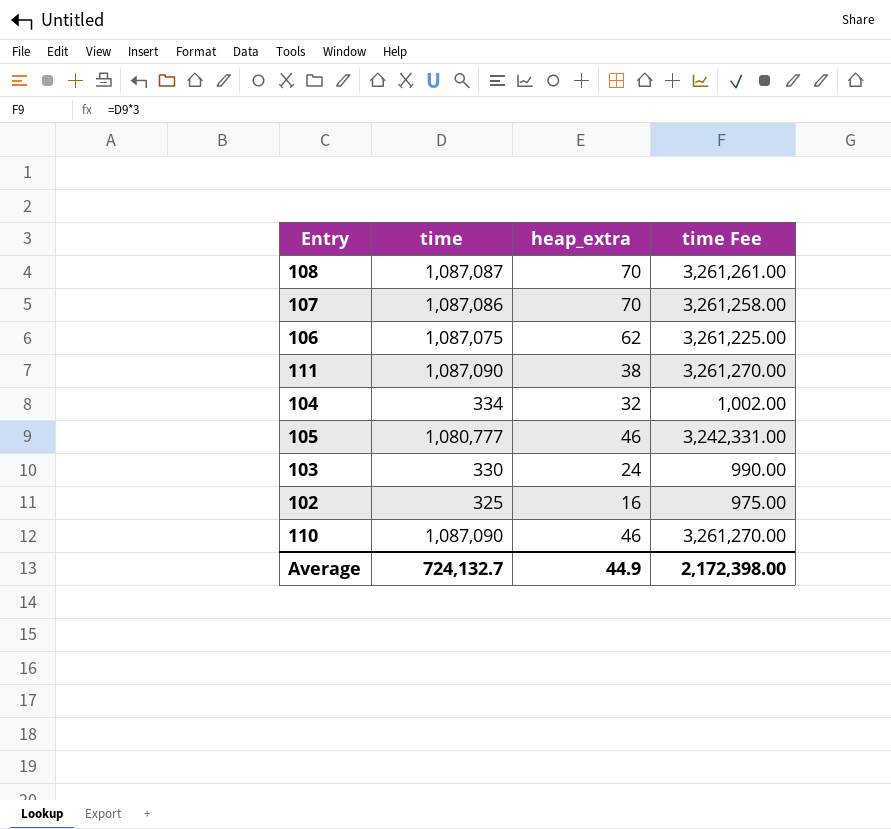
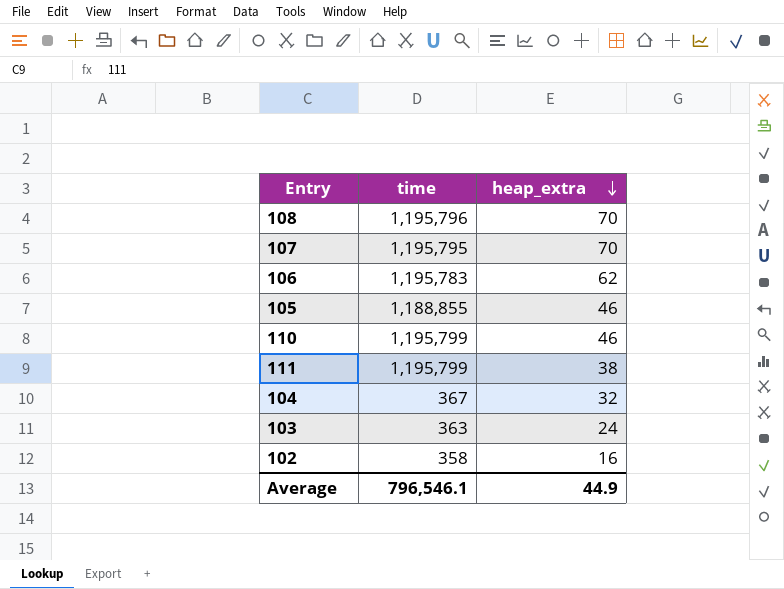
row order: none -> heap_extra descending
column time Fee | formula: [time] * 3 -> none
108 | time: 1,087,087 -> 1,195,796
107 | time: 1,087,086 -> 1,195,795
106 | time: 1,087,075 -> 1,195,783
105 | time: 1,080,777 -> 1,188,855
110 | time: 1,087,090 -> 1,195,799
111 | time: 1,087,090 -> 1,195,799
104 | time: 334 -> 367
103 | time: 330 -> 363
102 | time: 325 -> 358
Average | time: 724,132.7 -> 796,546.1

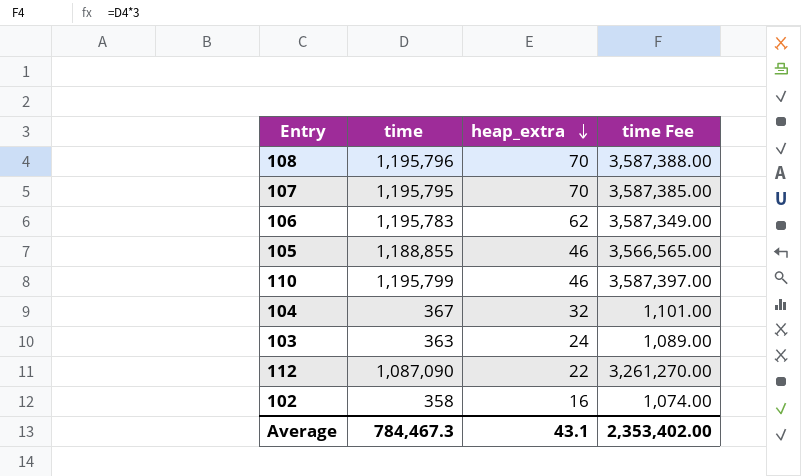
column time Fee | formula: none -> [time] * 3
row 111: 1,195,799 | 38 -> none
row 112: none -> 1,087,090 | 22 | 3,261,270.00
Average | time: 796,546.1 -> 784,467.3
Average | heap_extra: 44.9 -> 43.1

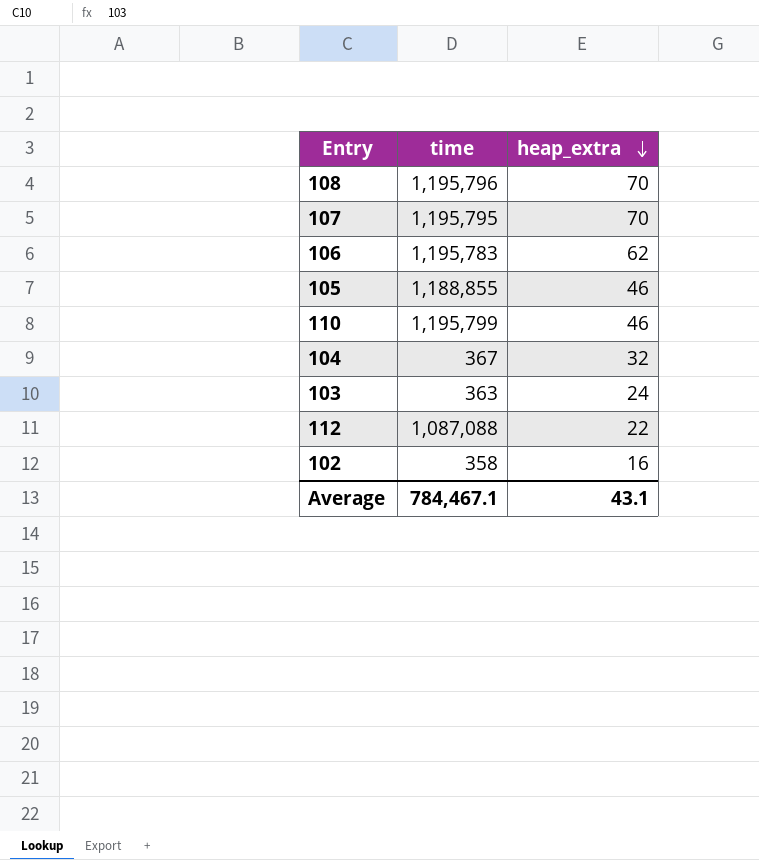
column time Fee | formula: [time] * 3 -> none
112 | time: 1,087,090 -> 1,087,088
Average | time: 784,467.3 -> 784,467.1

